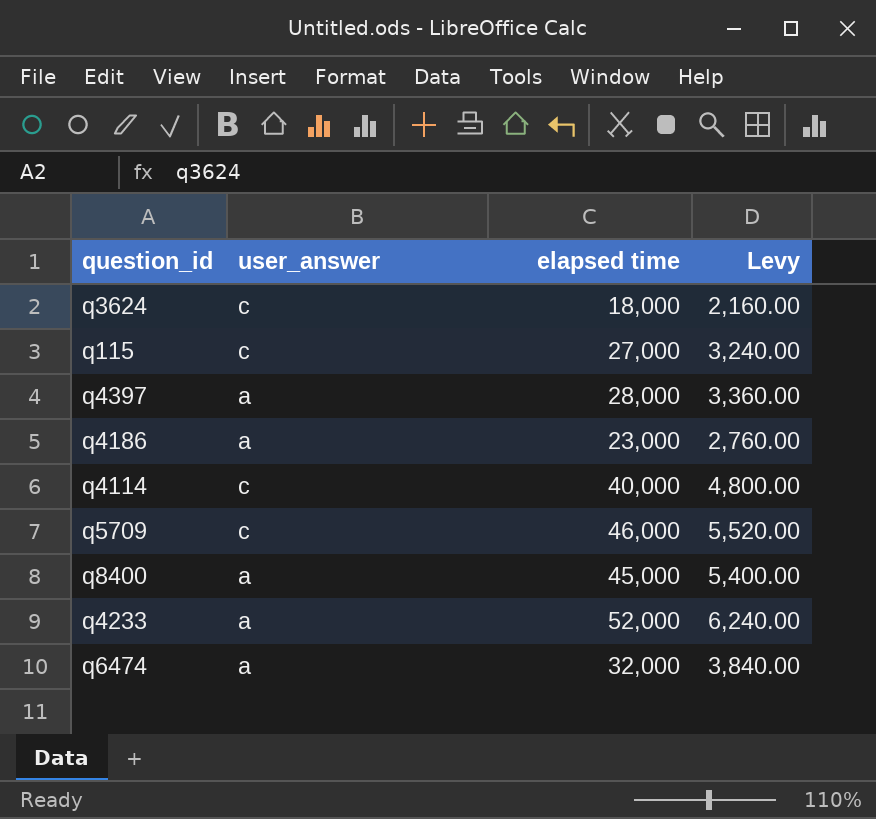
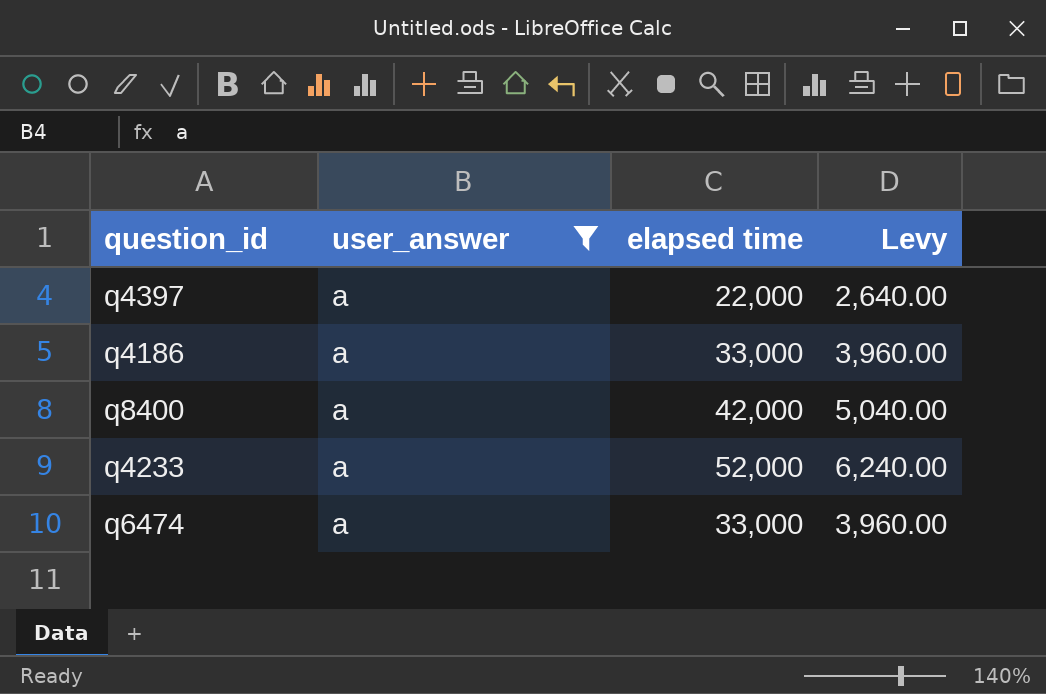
filter: none -> user_answer = a
q4397 | elapsed time: 28,000 -> 22,000
q4397 | Levy: 3,360.00 -> 2,640.00
q4186 | elapsed time: 23,000 -> 33,000
q4186 | Levy: 2,760.00 -> 3,960.00
q8400 | elapsed time: 45,000 -> 42,000
q8400 | Levy: 5,400.00 -> 5,040.00
q6474 | elapsed time: 32,000 -> 33,000
q6474 | Levy: 3,840.00 -> 3,960.00

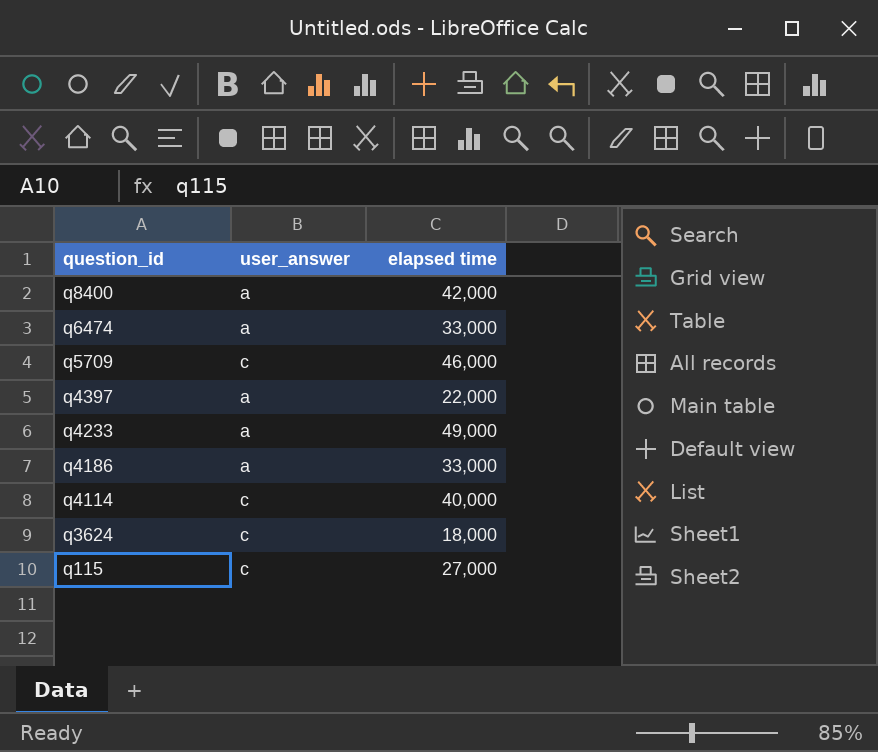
filter: user_answer = a -> none
row order: none -> question_id descending
column Levy | formula: [elapsed time] * 0.12 -> none
q4233 | elapsed time: 52,000 -> 49,000

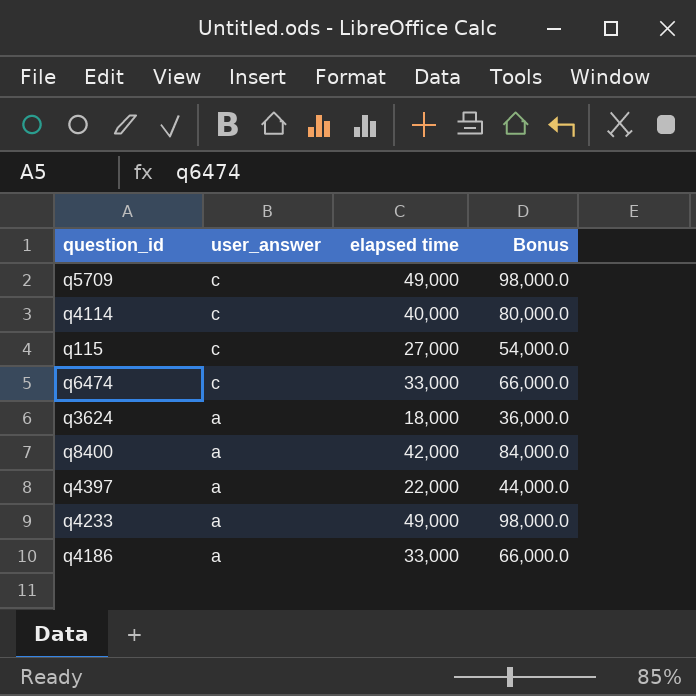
row order: question_id descending -> user_answer descending
column Bonus | formula: none -> [elapsed time] * 2
q5709 | elapsed time: 46,000 -> 49,000
q6474 | user_answer: a -> c
q3624 | user_answer: c -> a

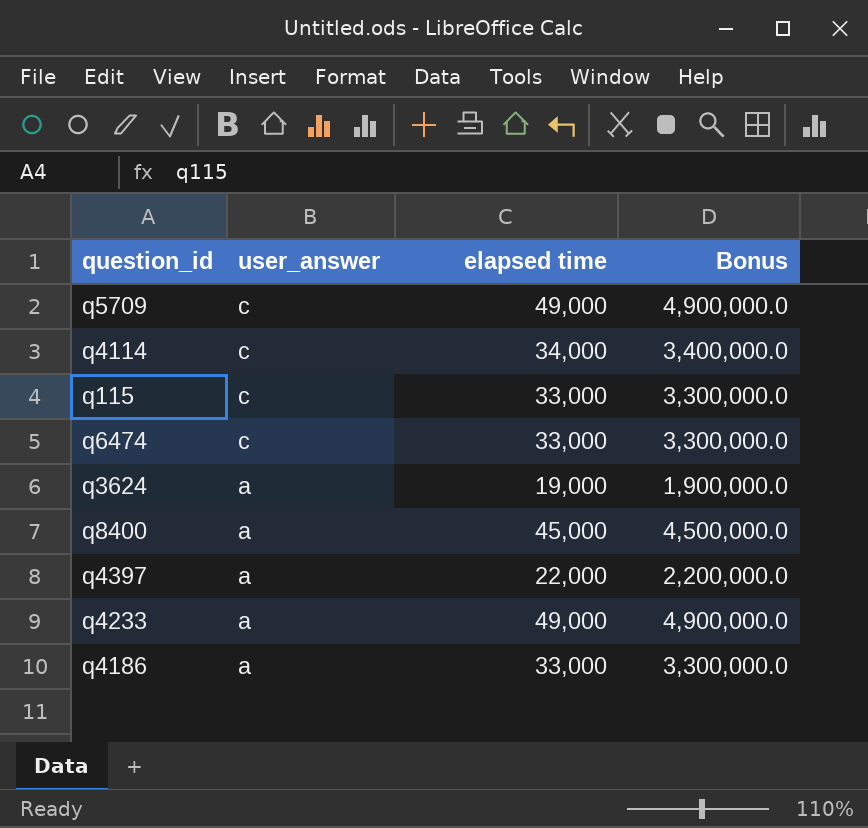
column Bonus | formula: [elapsed time] * 2 -> [elapsed time] * 100
q4114 | elapsed time: 40,000 -> 34,000
q115 | elapsed time: 27,000 -> 33,000
q3624 | elapsed time: 18,000 -> 19,000
q8400 | elapsed time: 42,000 -> 45,000

